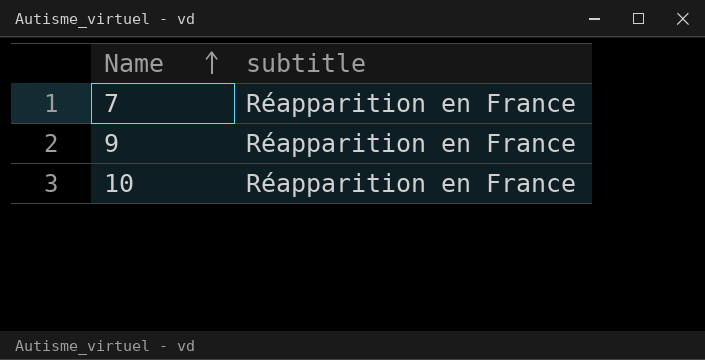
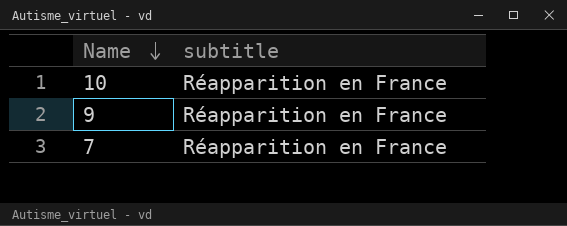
row order: Name ascending -> Name descending

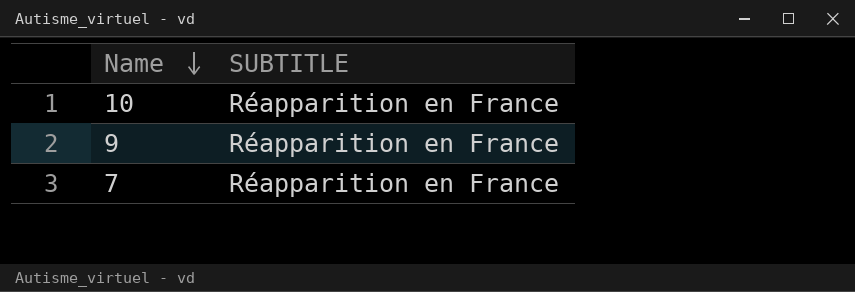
column name: subtitle -> SUBTITLE

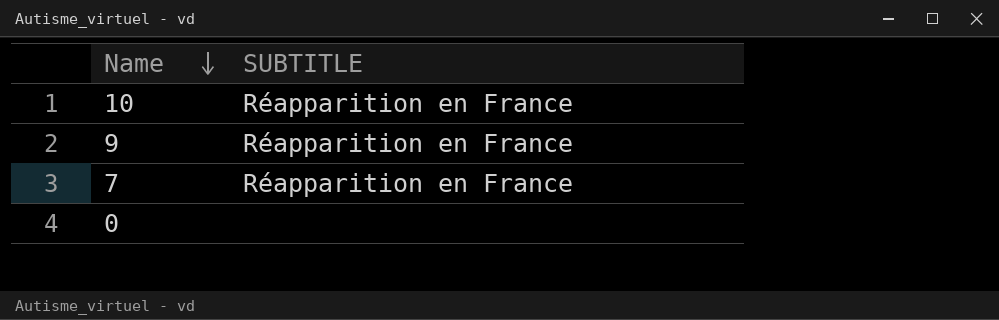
row 0: none -> none

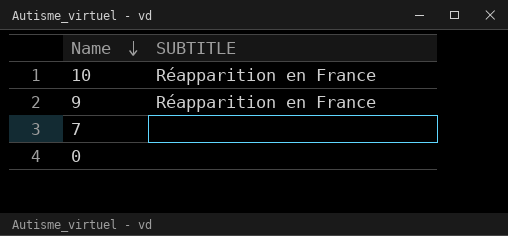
7 | SUBTITLE: Réapparition en France -> none

